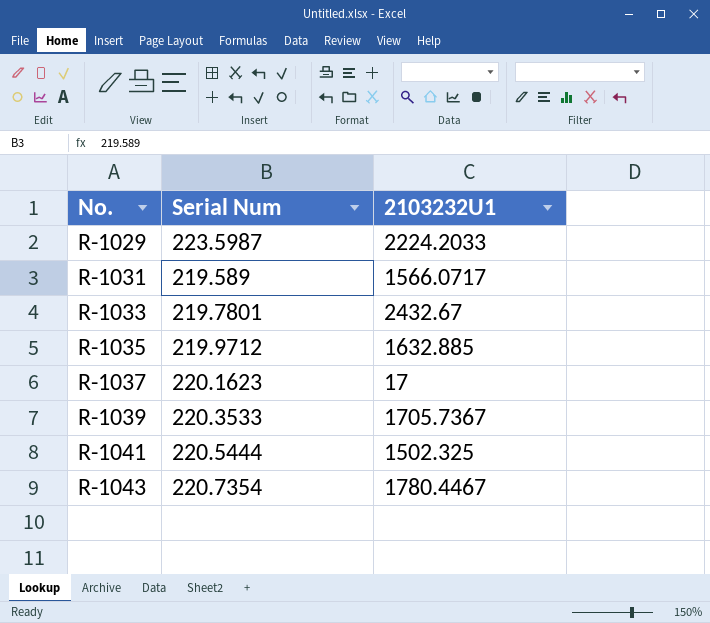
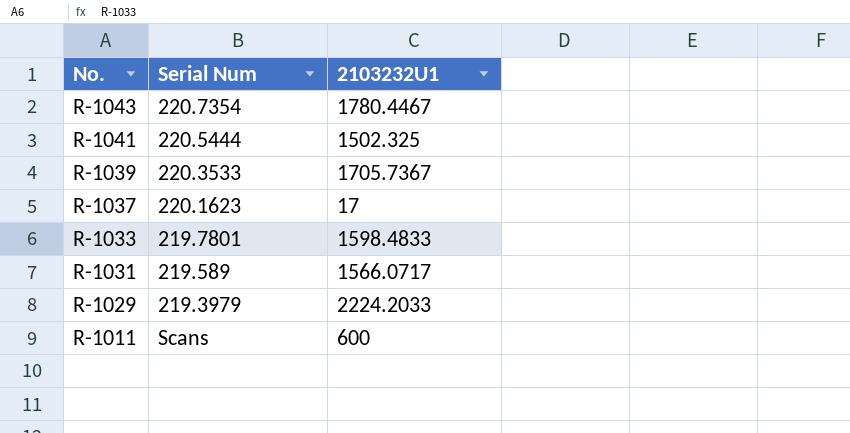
row order: No. ascending -> No. descending
row R-1035: 219.9712 | 1632.885 -> none
R-1033 | 2103232U1: 2432.67 -> 1598.4833
R-1029 | Serial Num: 223.5987 -> 219.3979
row R-1011: none -> Scans | 600

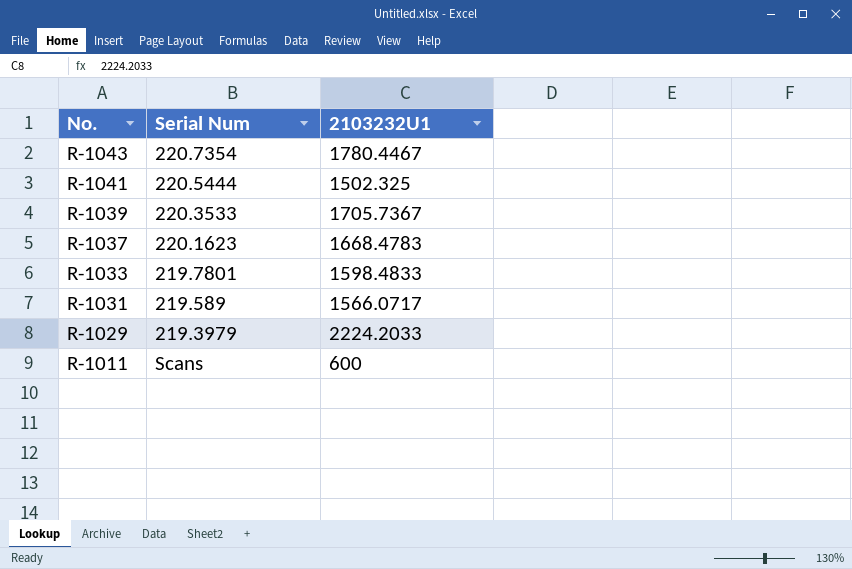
R-1037 | 2103232U1: 17 -> 1668.4783

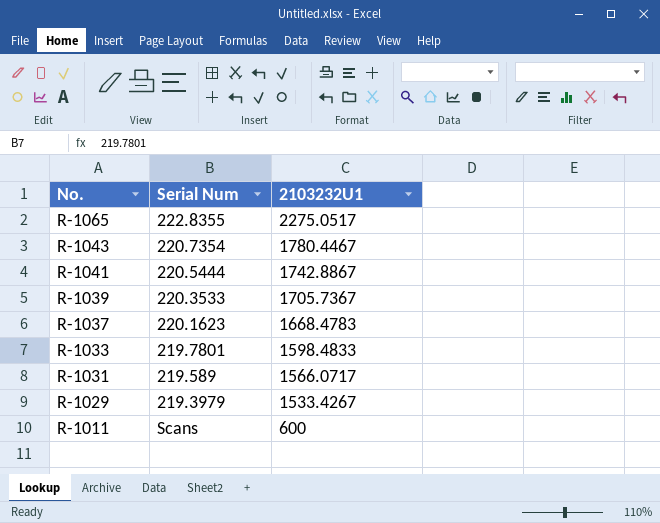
row R-1065: none -> 222.8355 | 2275.0517
R-1041 | 2103232U1: 1502.325 -> 1742.8867
R-1029 | 2103232U1: 2224.2033 -> 1533.4267

